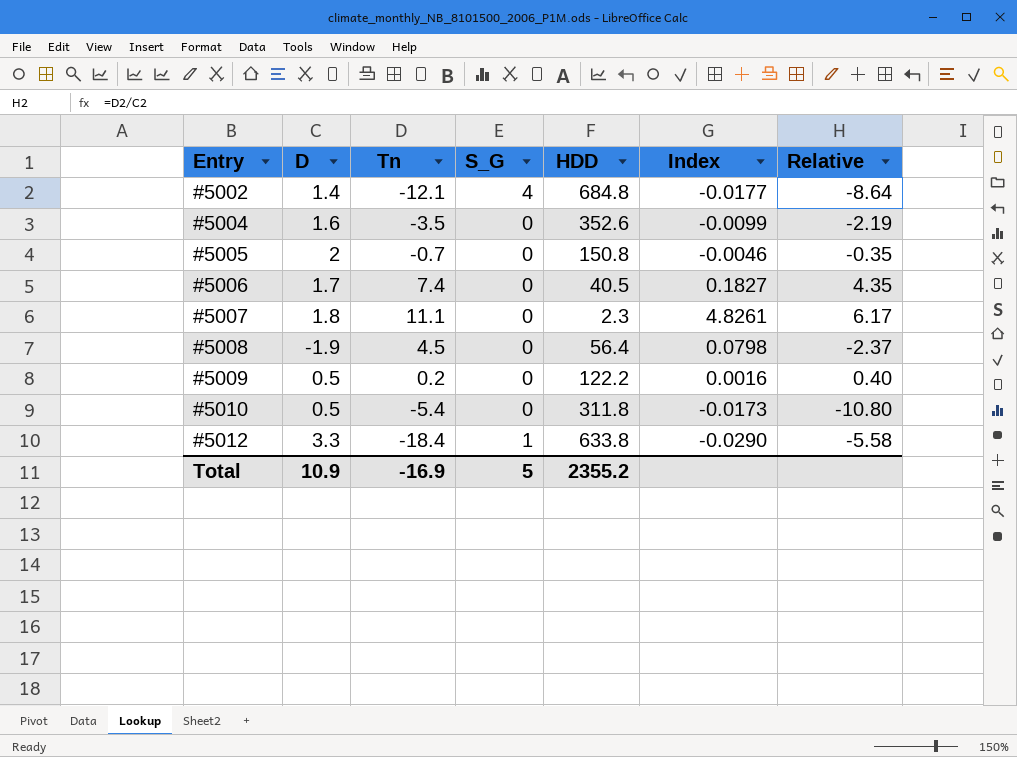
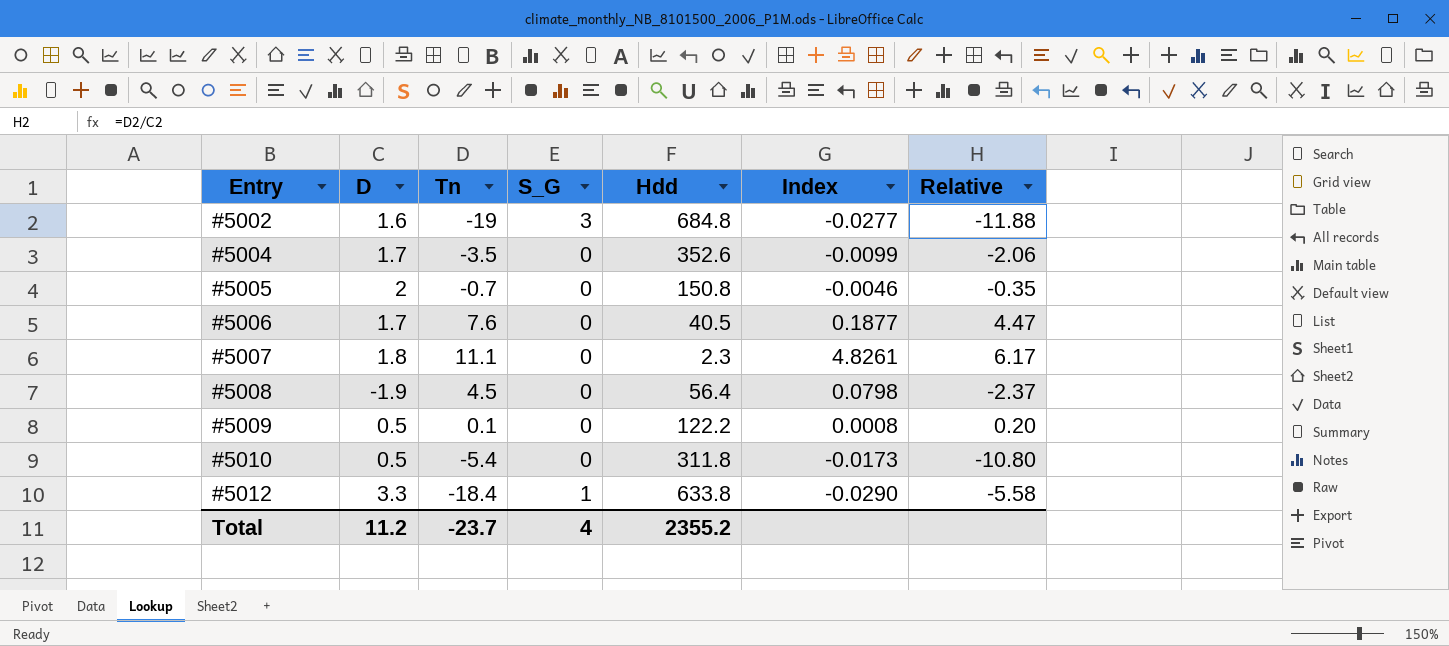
column name: HDD -> Hdd
#5002 | D: 1.4 -> 1.6
#5002 | Tn: -12.1 -> -19
#5002 | S_G: 4 -> 3
#5002 | Index: -0.0177 -> -0.0277
#5002 | Relative: -8.64 -> -11.88
#5004 | D: 1.6 -> 1.7
#5004 | Relative: -2.19 -> -2.06
#5006 | Tn: 7.4 -> 7.6
#5006 | Index: 0.1827 -> 0.1877
#5006 | Relative: 4.35 -> 4.47
#5009 | Tn: 0.2 -> 0.1
#5009 | Index: 0.0016 -> 0.0008
#5009 | Relative: 0.40 -> 0.20
Total | D: 10.9 -> 11.2
Total | Tn: -16.9 -> -23.7
Total | S_G: 5 -> 4

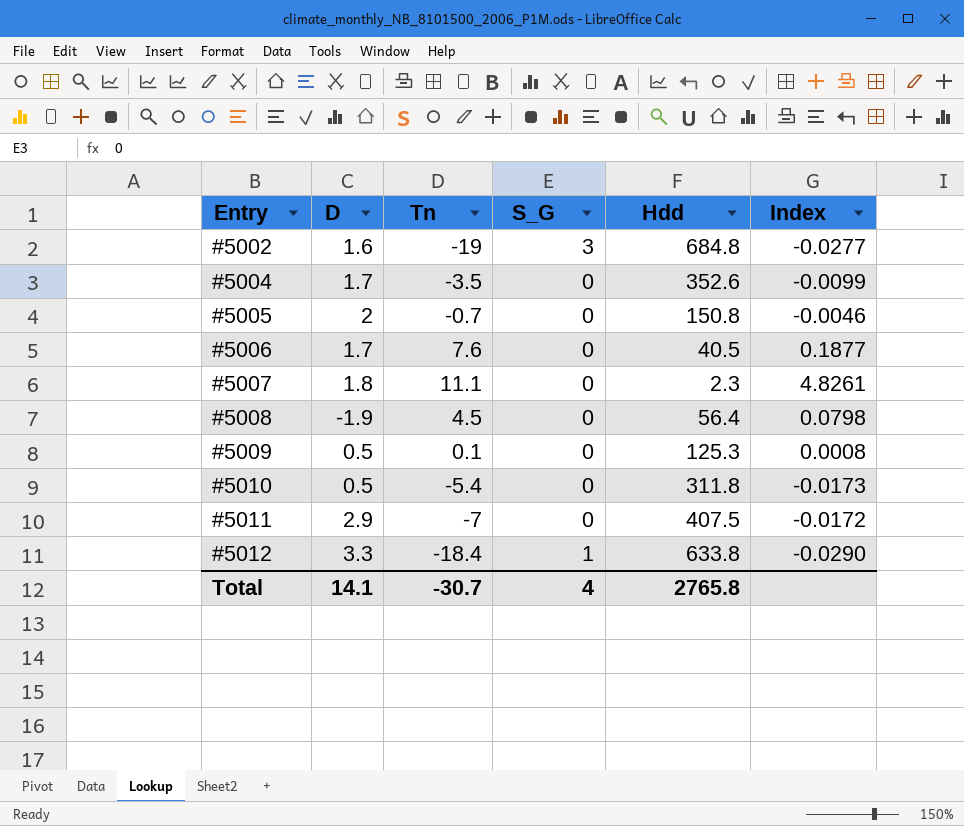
column Relative | formula: [Tn] / [D] -> none
#5009 | Hdd: 122.2 -> 125.3
row #5011: none -> 2.9 | -7 | 0 | 407.5 | -0.0172
Total | D: 11.2 -> 14.1
Total | Tn: -23.7 -> -30.7
Total | Hdd: 2355.2 -> 2765.8

